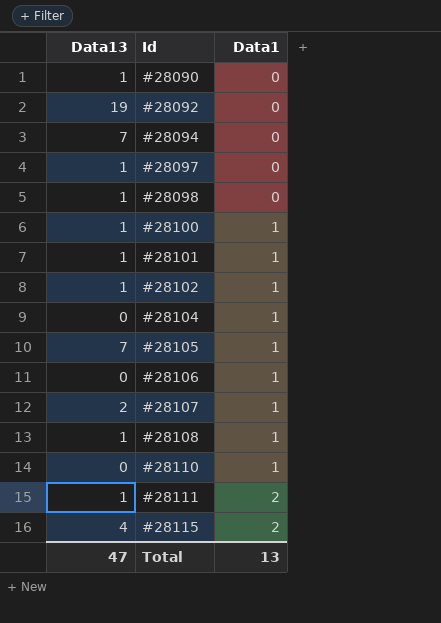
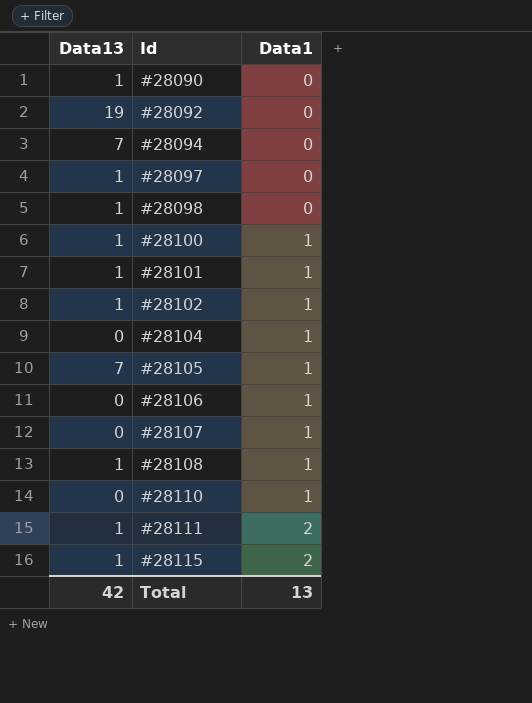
#28107 | Data13: 2 -> 0
#28115 | Data13: 4 -> 1
Total | Data13: 47 -> 42

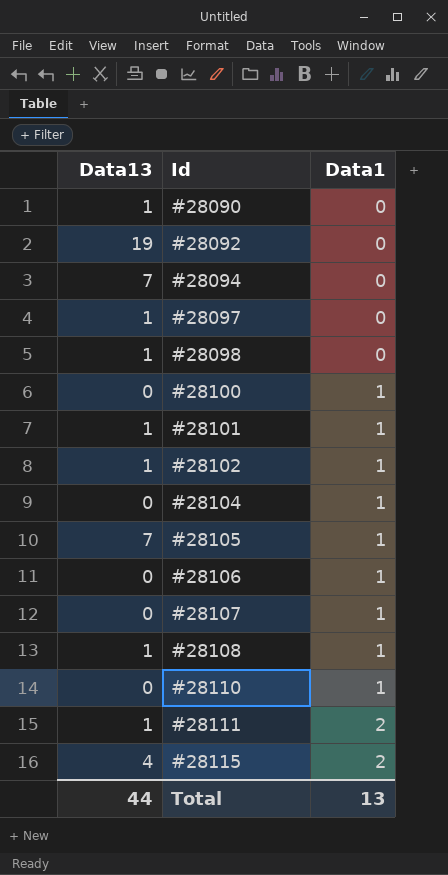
#28100 | Data13: 1 -> 0
#28115 | Data13: 1 -> 4
Total | Data13: 42 -> 44

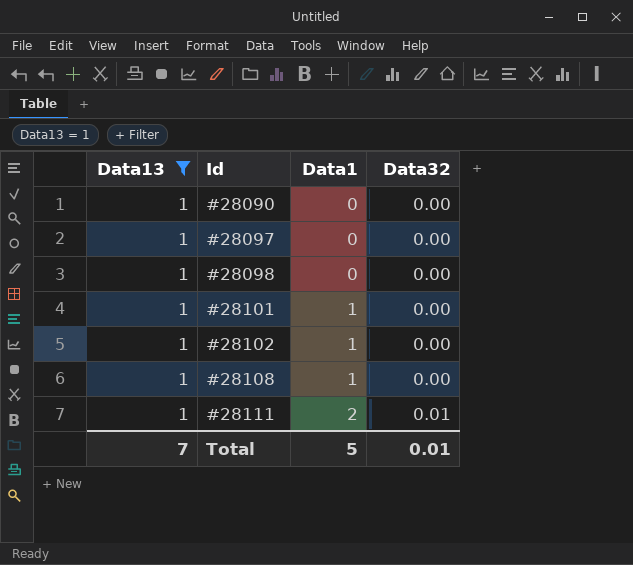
filter: none -> Data13 = 1
column Data32 | position: none -> 4
Total | Data13: 44 -> 7
Total | Data1: 13 -> 5

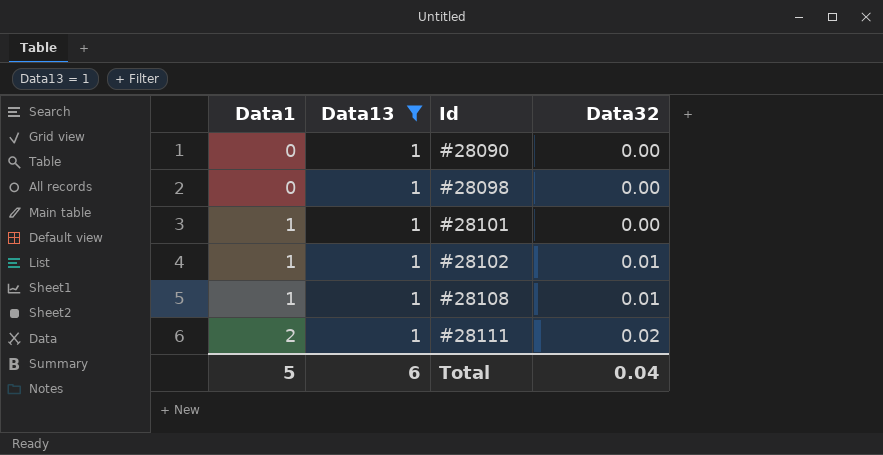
column Data1 | position: 3 -> 1
row #28097: 1 | 0 | 0.00 -> none
#28102 | Data32: 0.00 -> 0.01
#28108 | Data32: 0.00 -> 0.01
#28111 | Data32: 0.01 -> 0.02
Total | Data13: 7 -> 6
Total | Data32: 0.01 -> 0.04

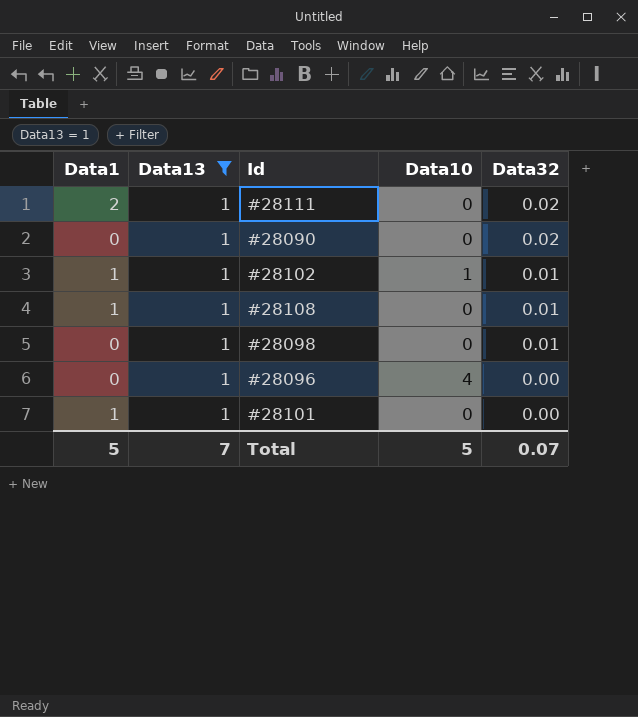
row order: Data1 ascending -> Data32 descending
column Data10 | position: none -> 4
#28090 | Data32: 0.00 -> 0.02
#28098 | Data32: 0.00 -> 0.01
row #28096: none -> 0 | 1 | 4 | 0.00
Total | Data13: 6 -> 7
Total | Data32: 0.04 -> 0.07

